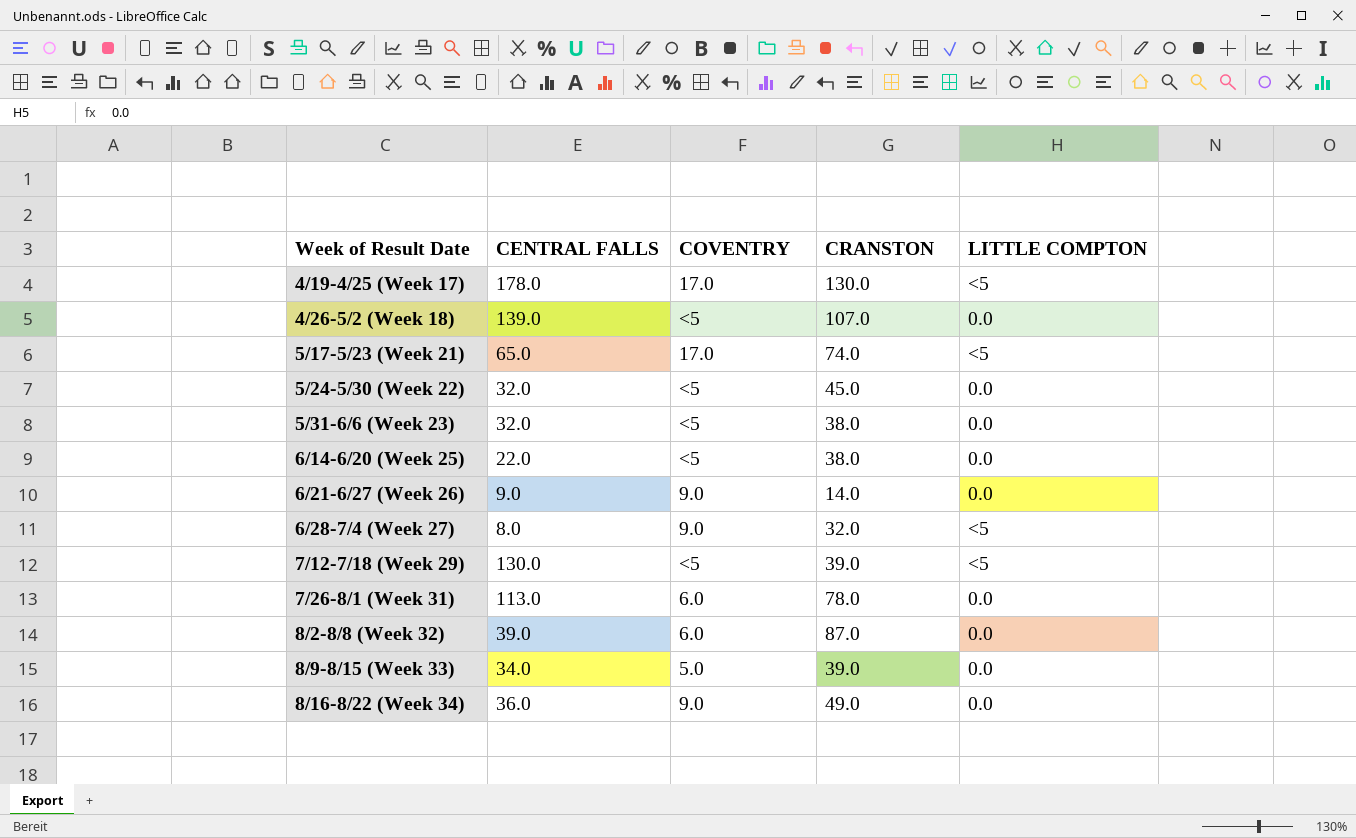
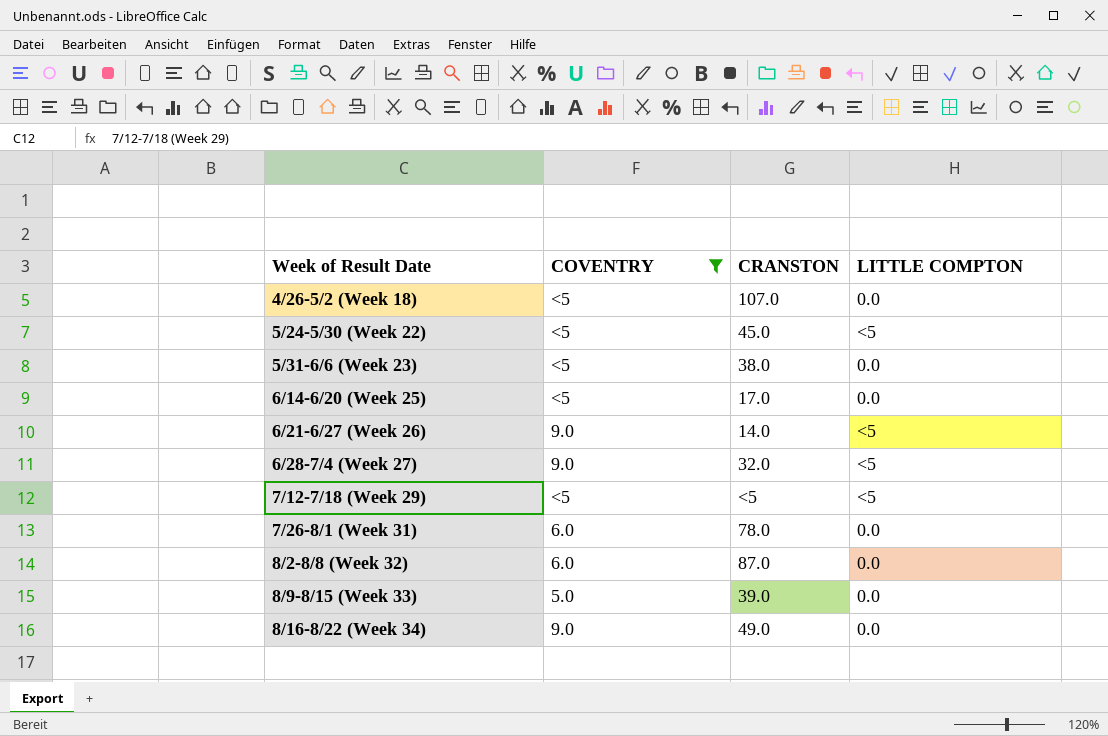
filter: none -> COVENTRY != 17.0
column CENTRAL FALLS | position: 2 -> none
5/24-5/30 (Week 22) | LITTLE COMPTON: 0.0 -> <5
6/14-6/20 (Week 25) | CRANSTON: 38.0 -> 17.0
6/21-6/27 (Week 26) | LITTLE COMPTON: 0.0 -> <5
7/12-7/18 (Week 29) | CRANSTON: 39.0 -> <5

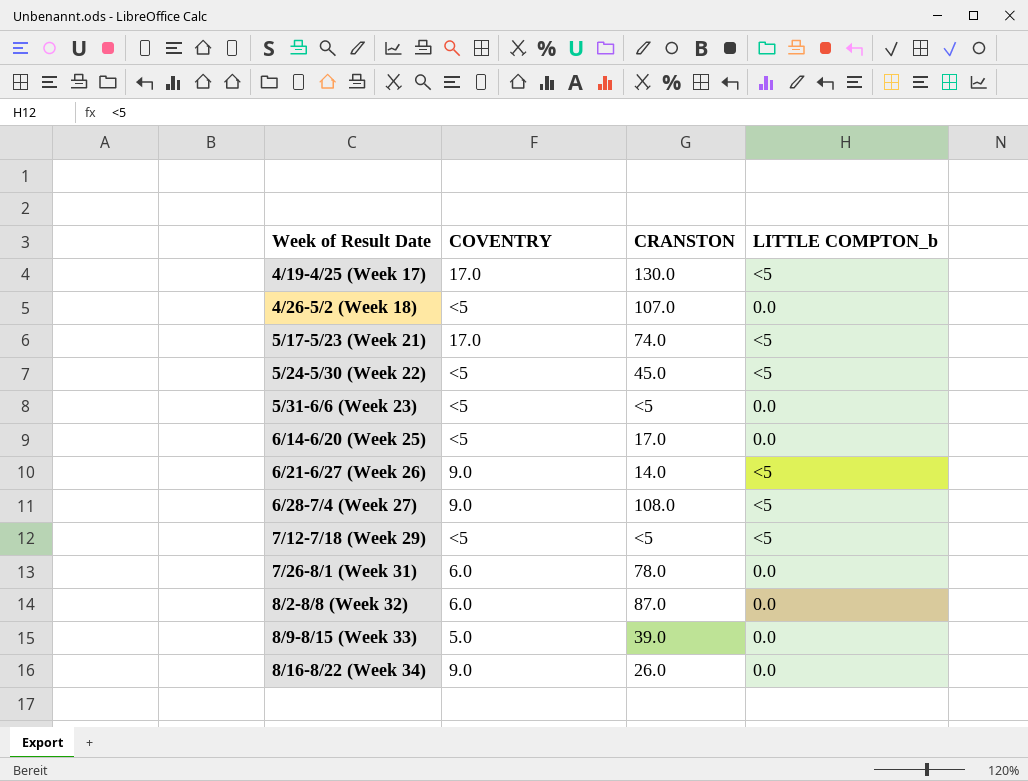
filter: COVENTRY != 17.0 -> none
column name: LITTLE COMPTON -> LITTLE COMPTON_b
5/31-6/6 (Week 23) | CRANSTON: 38.0 -> <5
6/28-7/4 (Week 27) | CRANSTON: 32.0 -> 108.0
8/16-8/22 (Week 34) | CRANSTON: 49.0 -> 26.0

